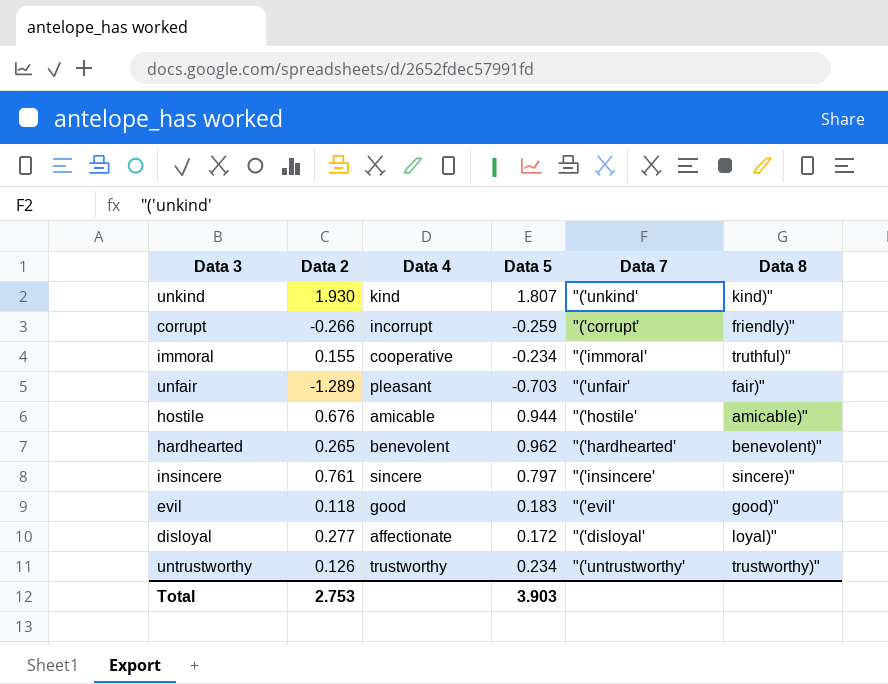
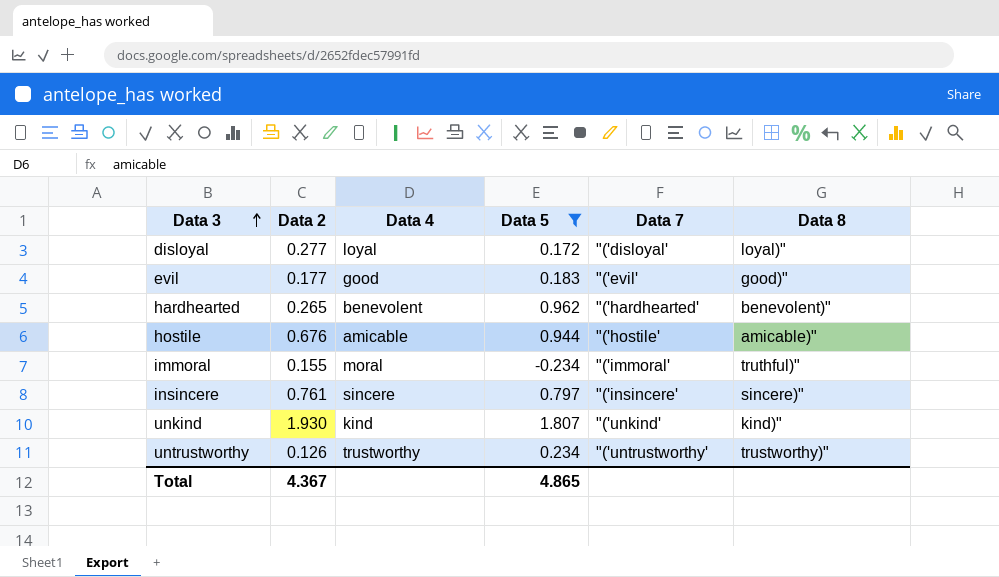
filter: none -> Data 5 >= -0.234
row order: none -> Data 3 ascending
disloyal | Data 4: affectionate -> loyal
evil | Data 2: 0.118 -> 0.177
immoral | Data 4: cooperative -> moral
Total | Data 2: 2.753 -> 4.367
Total | Data 5: 3.903 -> 4.865

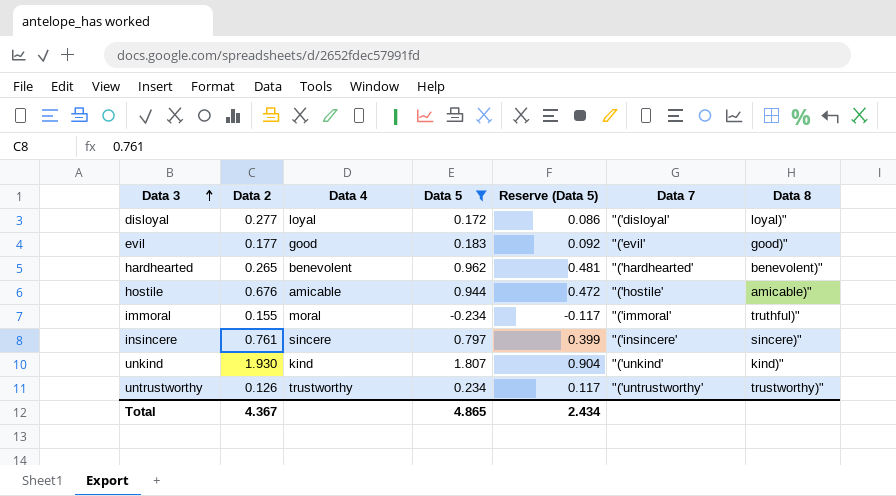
column Reserve (Data 5) | formula: none -> [Data 5] * 0.5

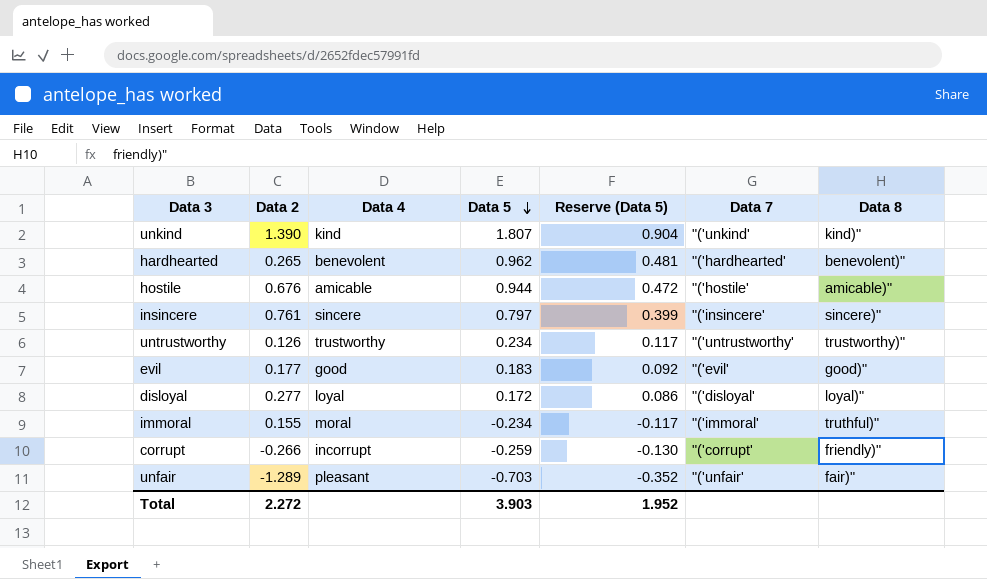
filter: Data 5 >= -0.234 -> none
row order: Data 3 ascending -> Data 5 descending
unkind | Data 2: 1.930 -> 1.390
Total | Data 2: 4.367 -> 2.272
Total | Data 5: 4.865 -> 3.903
Total | Reserve (Data 5): 2.434 -> 1.952

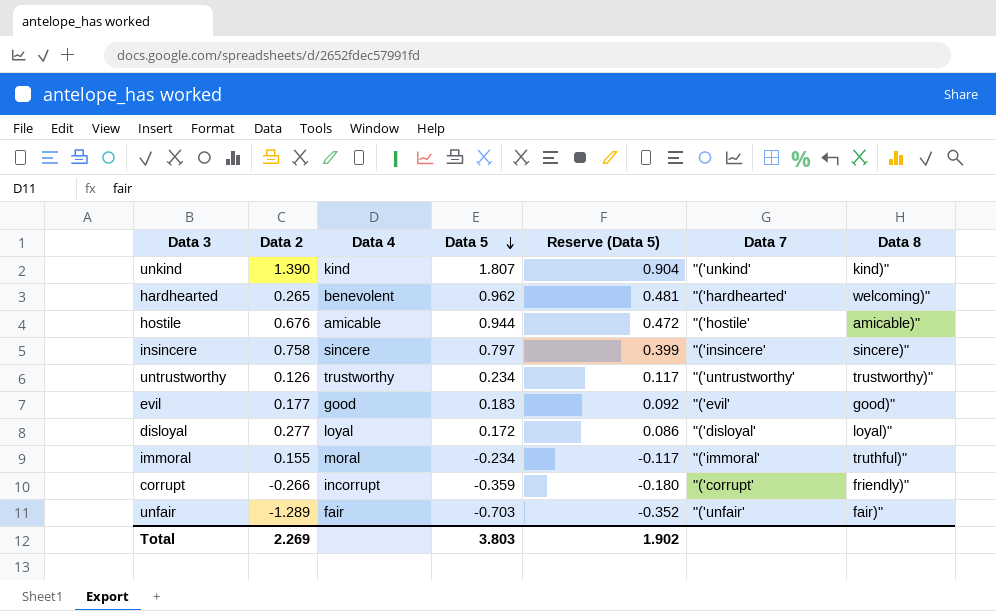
hardhearted | Data 8: benevolent)" -> welcoming)"
insincere | Data 2: 0.761 -> 0.758
corrupt | Data 5: -0.259 -> -0.359
corrupt | Reserve (Data 5): -0.130 -> -0.180
unfair | Data 4: pleasant -> fair
Total | Data 2: 2.272 -> 2.269
Total | Data 5: 3.903 -> 3.803
Total | Reserve (Data 5): 1.952 -> 1.902

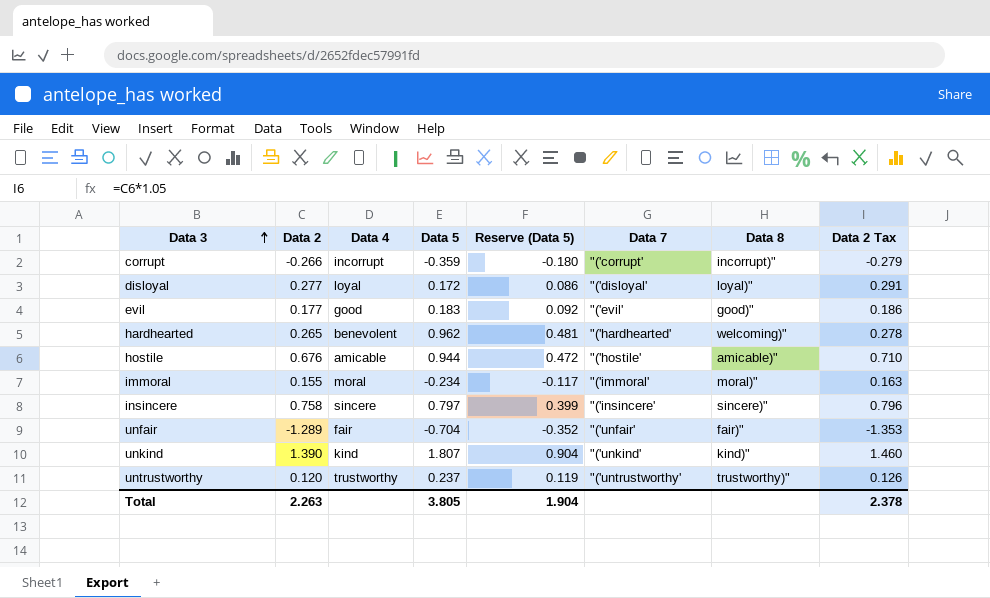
row order: Data 5 descending -> Data 3 ascending
column Data 2 Tax | formula: none -> [Data 2] * 1.05
corrupt | Data 8: friendly)" -> incorrupt)"
immoral | Data 8: truthful)" -> moral)"
unfair | Data 5: -0.703 -> -0.704
untrustworthy | Data 2: 0.126 -> 0.120
untrustworthy | Data 5: 0.234 -> 0.237
untrustworthy | Reserve (Data 5): 0.117 -> 0.119
Total | Data 2: 2.269 -> 2.263
Total | Data 5: 3.803 -> 3.805
Total | Reserve (Data 5): 1.902 -> 1.904

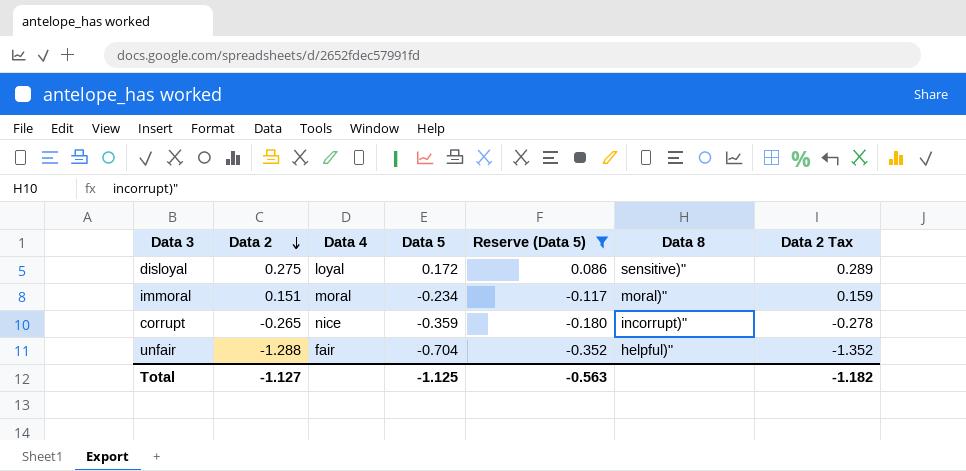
filter: none -> Reserve (Data 5) <= 0.086
row order: Data 3 ascending -> Data 2 descending
column Data 7 | position: 6 -> none
disloyal | Data 2: 0.277 -> 0.275
disloyal | Data 8: loyal)" -> sensitive)"
disloyal | Data 2 Tax: 0.291 -> 0.289
immoral | Data 2: 0.155 -> 0.151
immoral | Data 2 Tax: 0.163 -> 0.159
corrupt | Data 2: -0.266 -> -0.265
corrupt | Data 4: incorrupt -> nice
corrupt | Data 2 Tax: -0.279 -> -0.278
unfair | Data 2: -1.289 -> -1.288
unfair | Data 8: fair)" -> helpful)"
unfair | Data 2 Tax: -1.353 -> -1.352
Total | Data 2: 2.263 -> -1.127
Total | Data 5: 3.805 -> -1.125
Total | Reserve (Data 5): 1.904 -> -0.563
Total | Data 2 Tax: 2.378 -> -1.182

